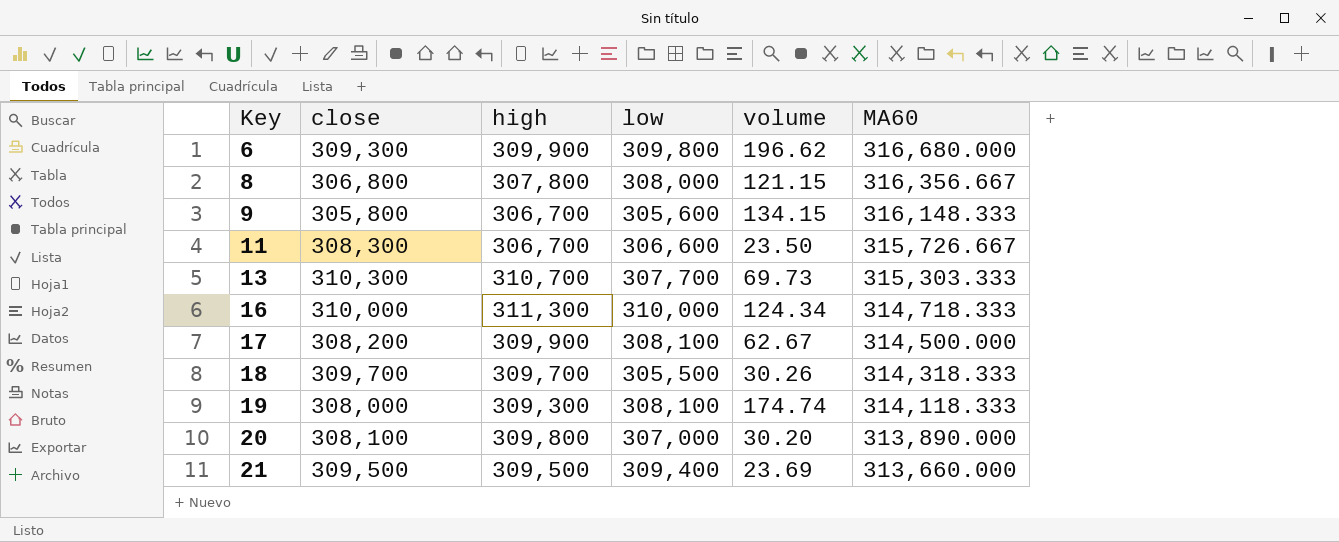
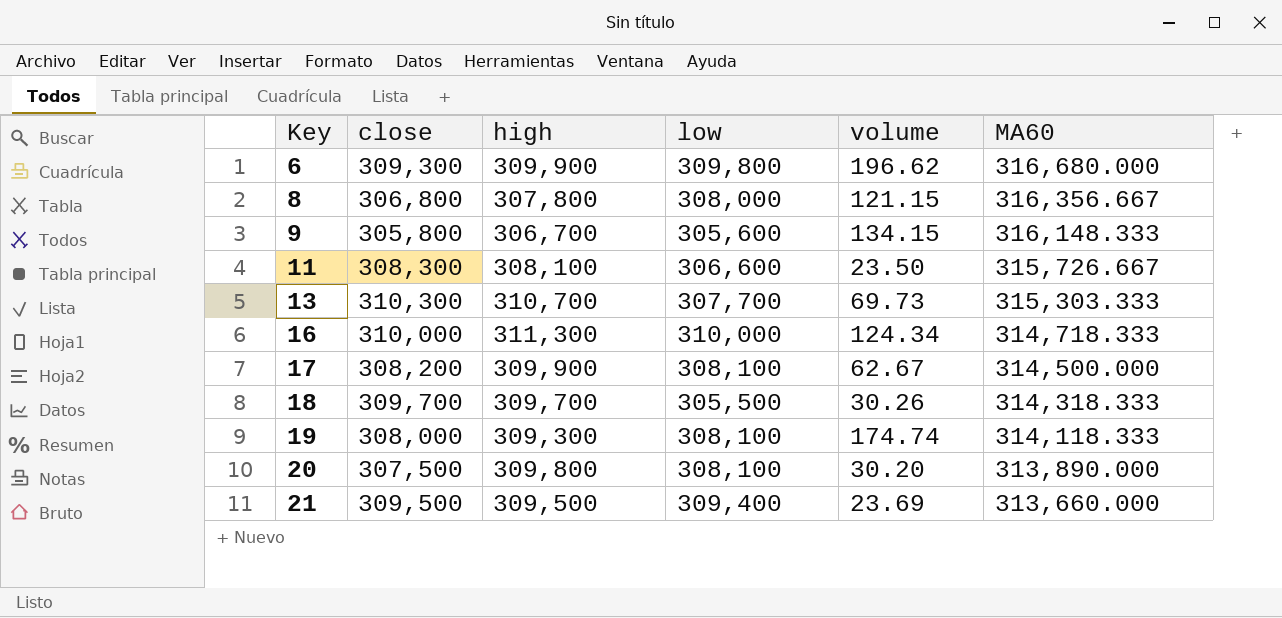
11 | high: 306,700 -> 308,100
20 | close: 308,100 -> 307,500
20 | low: 307,000 -> 308,100

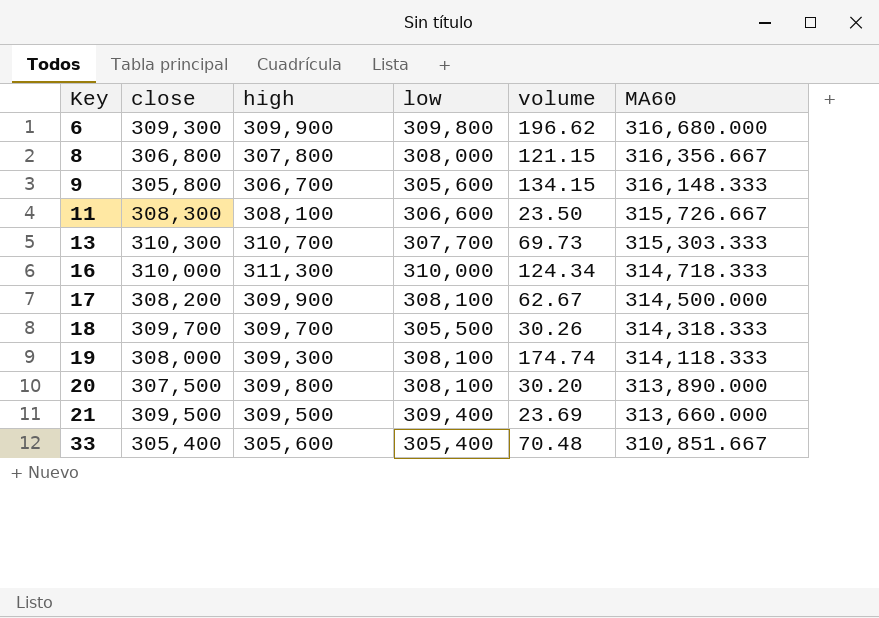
row 33: none -> 305,400 | 305,600 | 305,400 | 70.48 | 310,851.667

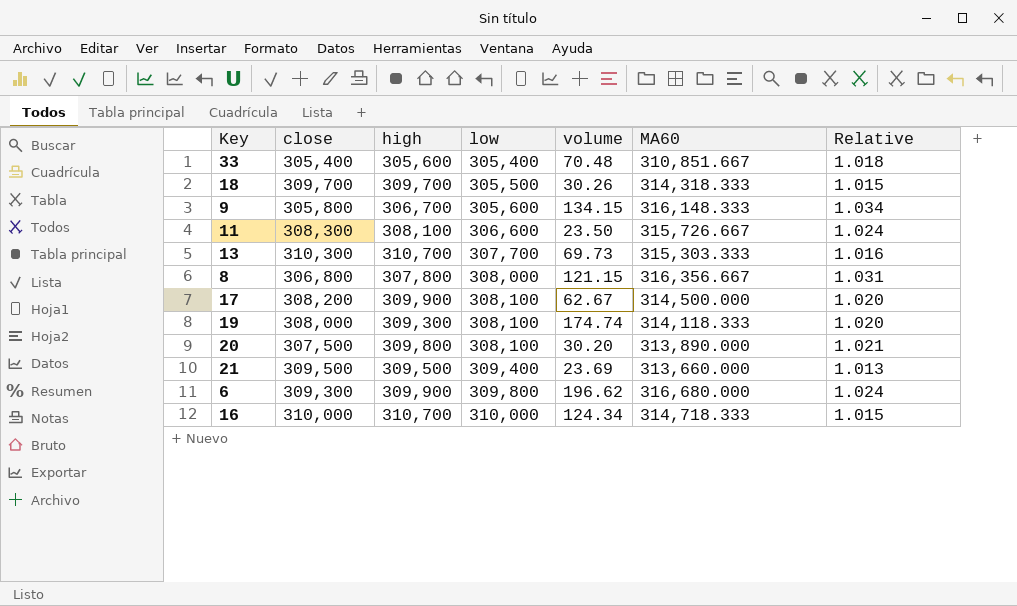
row order: Key ascending -> low ascending
column Relative | formula: none -> [MA60] / [close]
16 | high: 311,300 -> 310,700

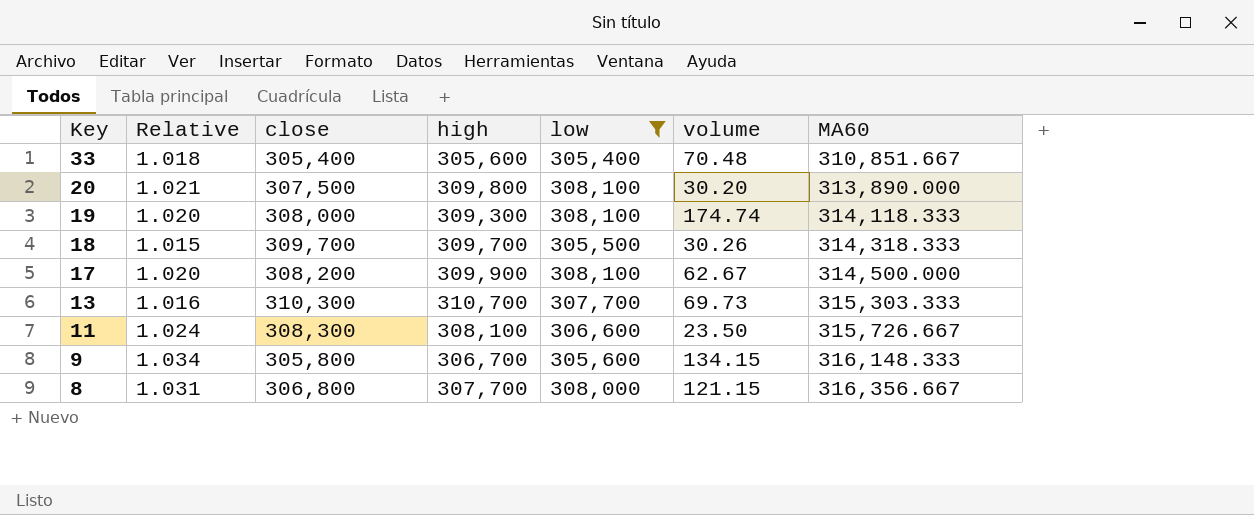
filter: none -> low <= 308,100
row order: low ascending -> Key descending
column Relative | position: 7 -> 2
8 | high: 307,800 -> 307,700

